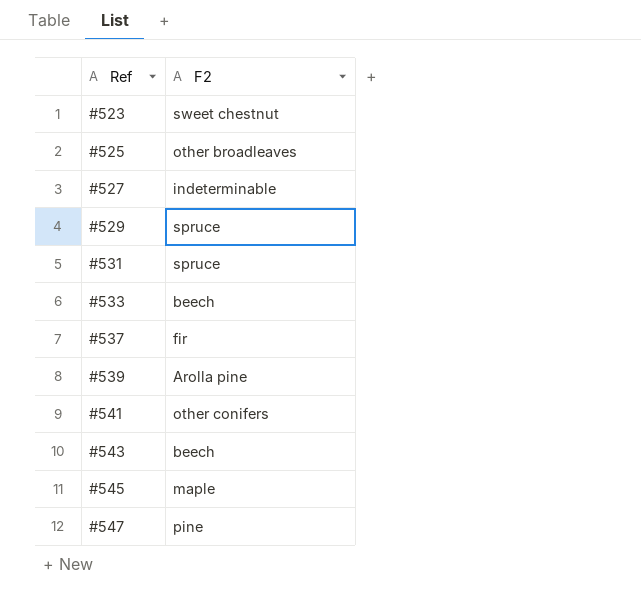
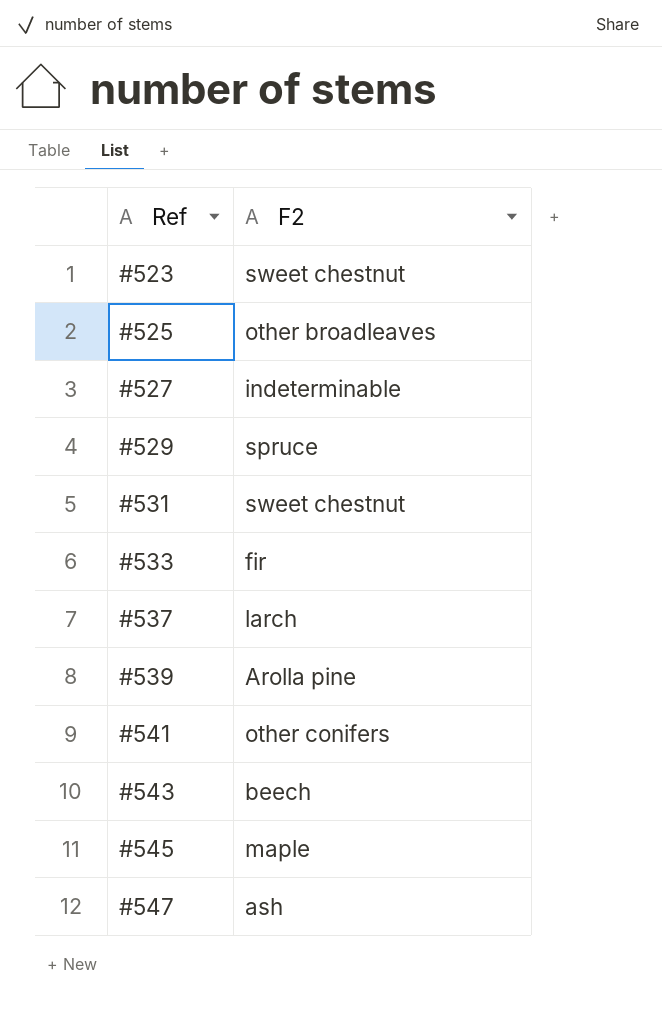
#531 | F2: spruce -> sweet chestnut
#533 | F2: beech -> fir
#537 | F2: fir -> larch
#547 | F2: pine -> ash

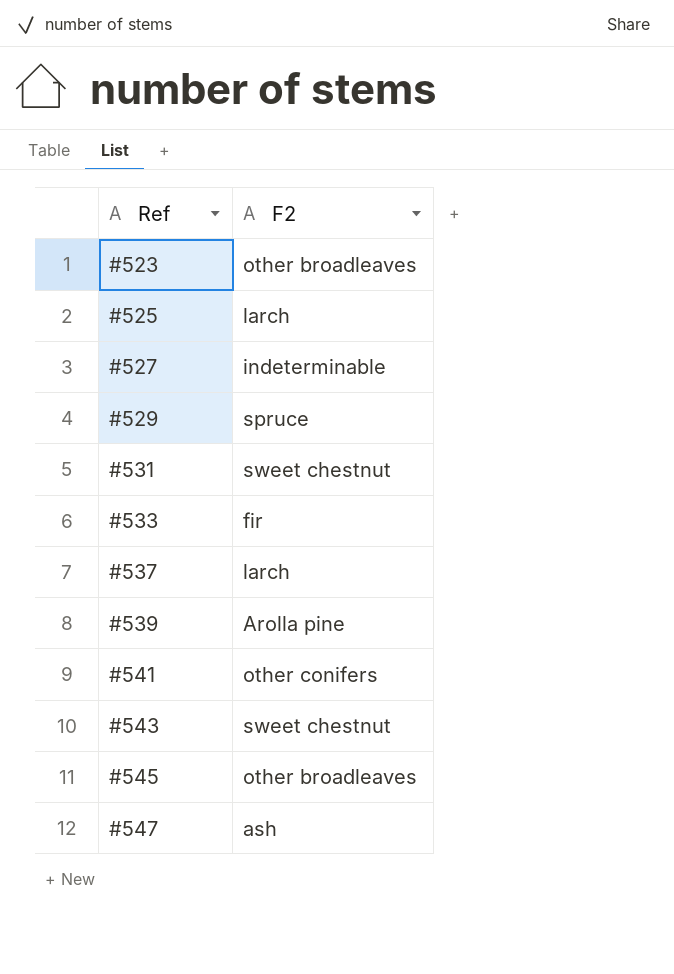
#523 | F2: sweet chestnut -> other broadleaves
#525 | F2: other broadleaves -> larch
#543 | F2: beech -> sweet chestnut
#545 | F2: maple -> other broadleaves

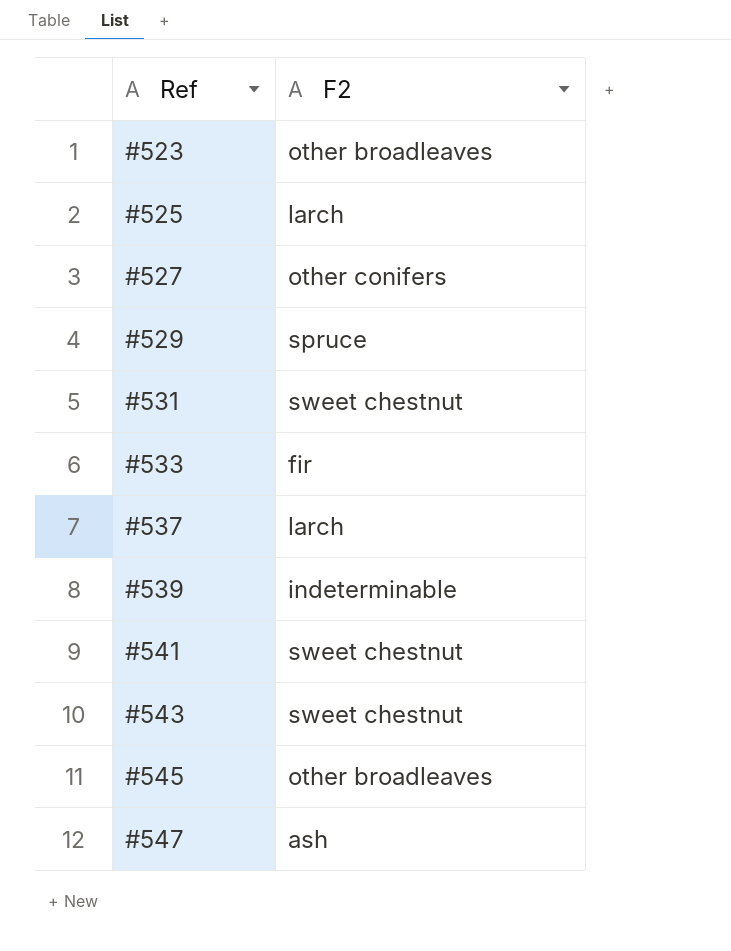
#527 | F2: indeterminable -> other conifers
#539 | F2: Arolla pine -> indeterminable
#541 | F2: other conifers -> sweet chestnut

